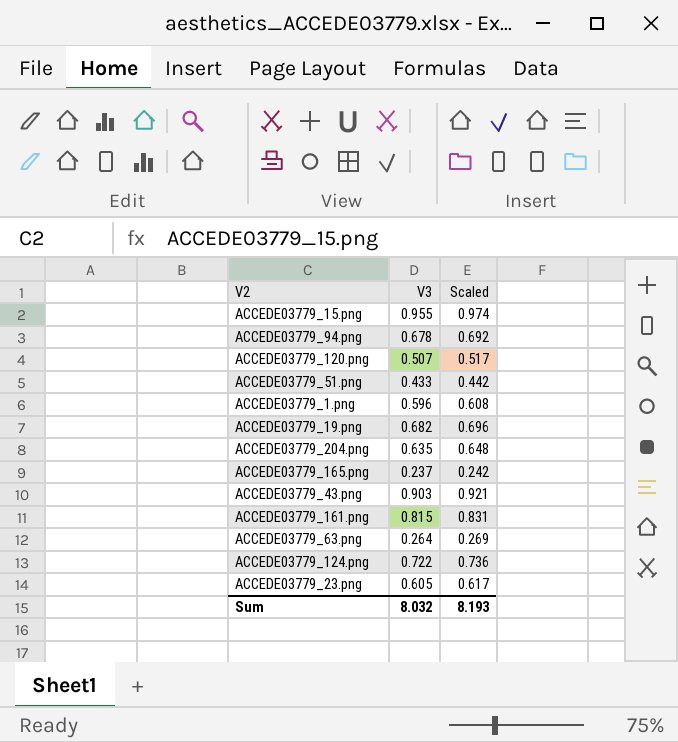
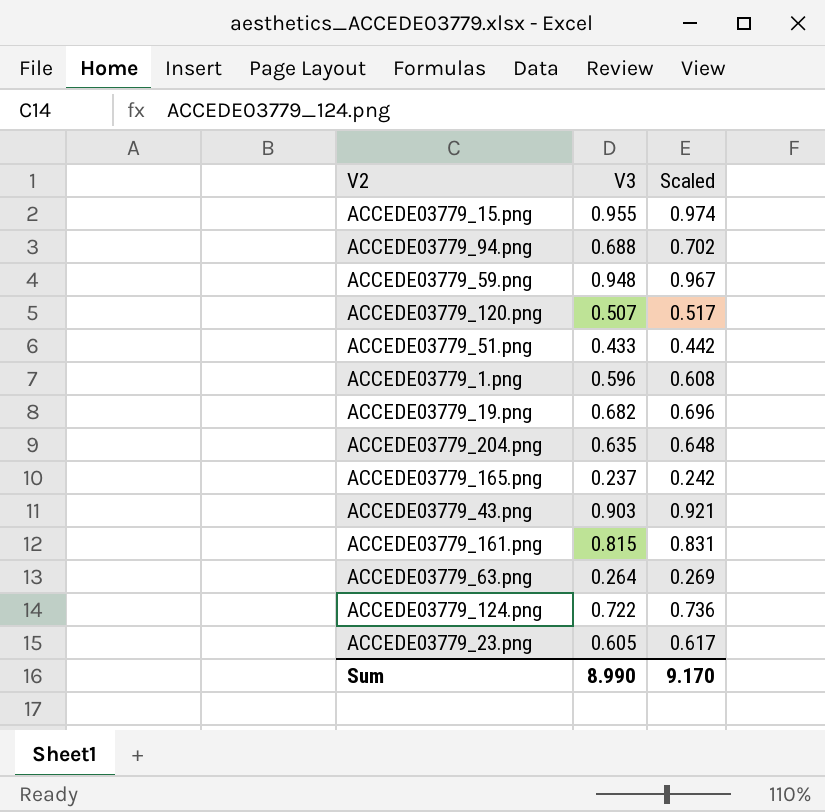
ACCEDE03779_94.png | V3: 0.678 -> 0.688
ACCEDE03779_94.png | Scaled: 0.692 -> 0.702
row ACCEDE03779_59.png: none -> 0.948 | 0.967
Sum | V3: 8.032 -> 8.990
Sum | Scaled: 8.193 -> 9.170

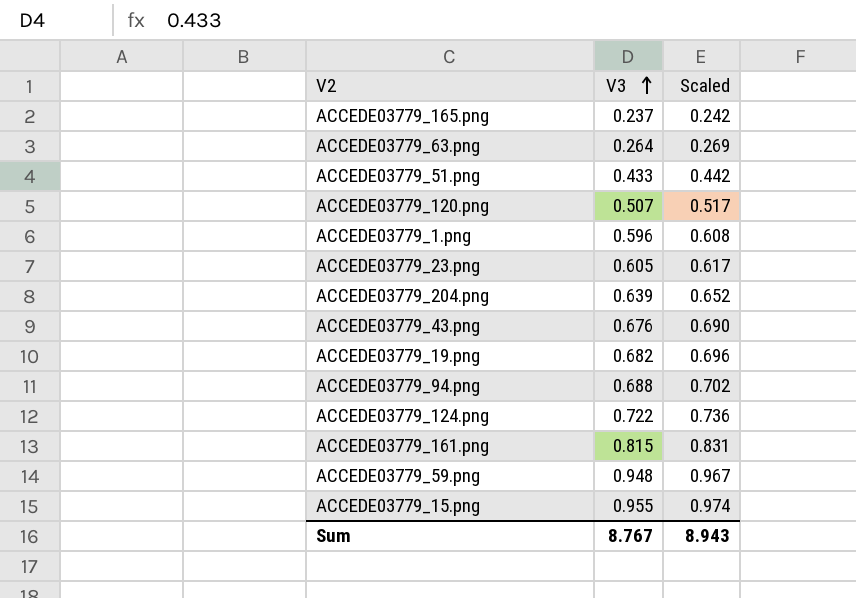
row order: none -> V3 ascending
ACCEDE03779_204.png | V3: 0.635 -> 0.639
ACCEDE03779_204.png | Scaled: 0.648 -> 0.652
ACCEDE03779_43.png | V3: 0.903 -> 0.676
ACCEDE03779_43.png | Scaled: 0.921 -> 0.690
Sum | V3: 8.990 -> 8.767
Sum | Scaled: 9.170 -> 8.943

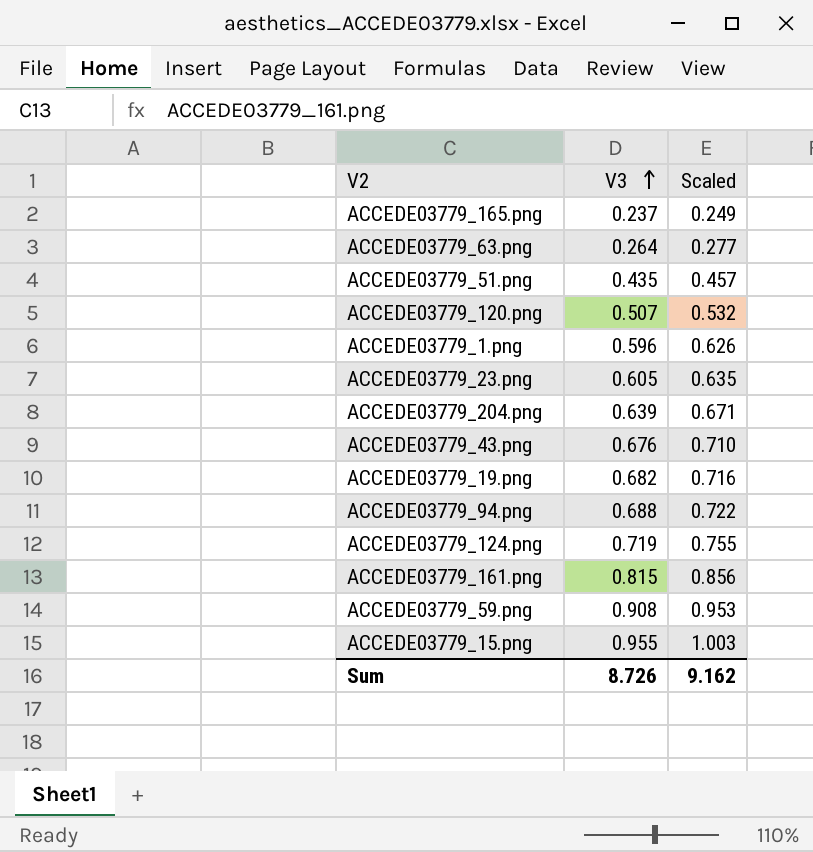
column Scaled | formula: [V3] * 1.02 -> [V3] * 1.05
ACCEDE03779_51.png | V3: 0.433 -> 0.435
ACCEDE03779_124.png | V3: 0.722 -> 0.719
ACCEDE03779_59.png | V3: 0.948 -> 0.908
Sum | V3: 8.767 -> 8.726
Sum | Scaled: 8.943 -> 9.162

